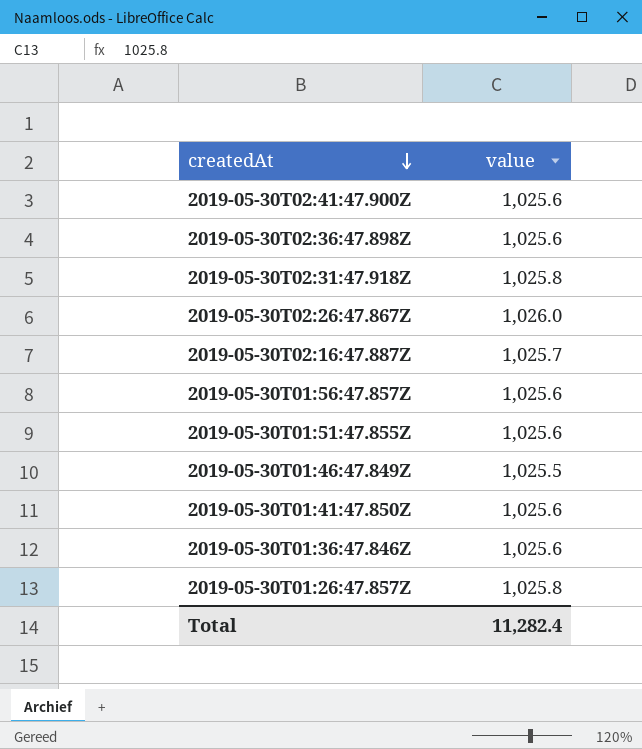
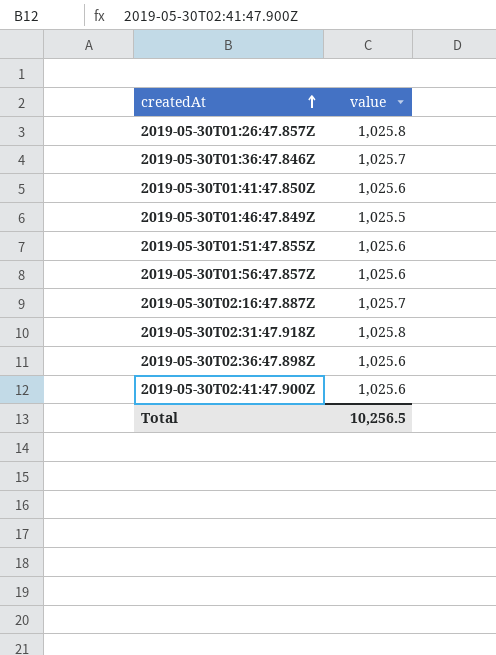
row order: createdAt descending -> createdAt ascending
row 2019-05-30T02:26:47.867Z: 1,026.0 -> none
2019-05-30T01:36:47.846Z | value: 1,025.6 -> 1,025.7
Total | value: 11,282.4 -> 10,256.5

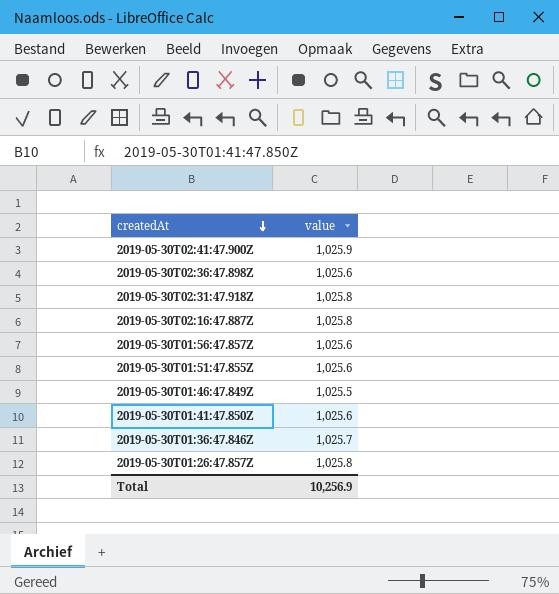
row order: createdAt ascending -> createdAt descending
2019-05-30T02:41:47.900Z | value: 1,025.6 -> 1,025.9
2019-05-30T02:16:47.887Z | value: 1,025.7 -> 1,025.8
Total | value: 10,256.5 -> 10,256.9

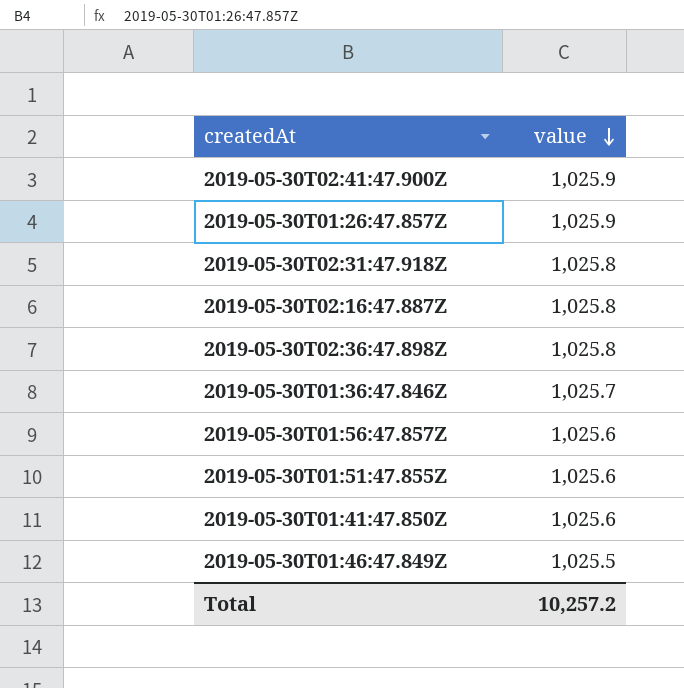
row order: createdAt descending -> value descending
2019-05-30T01:26:47.857Z | value: 1,025.8 -> 1,025.9
2019-05-30T02:36:47.898Z | value: 1,025.6 -> 1,025.8
Total | value: 10,256.9 -> 10,257.2

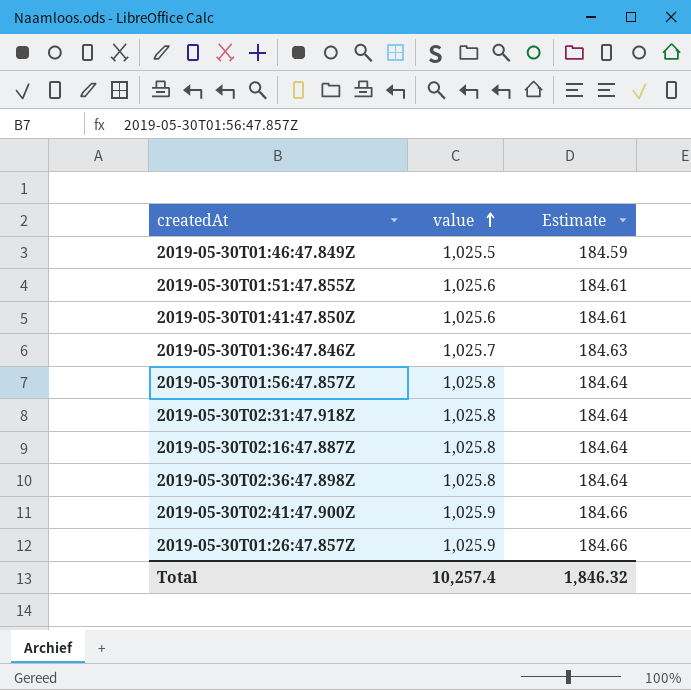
row order: value descending -> value ascending
column Estimate | formula: none -> [value] * 0.18
2019-05-30T01:56:47.857Z | value: 1,025.6 -> 1,025.8
Total | value: 10,257.2 -> 10,257.4

